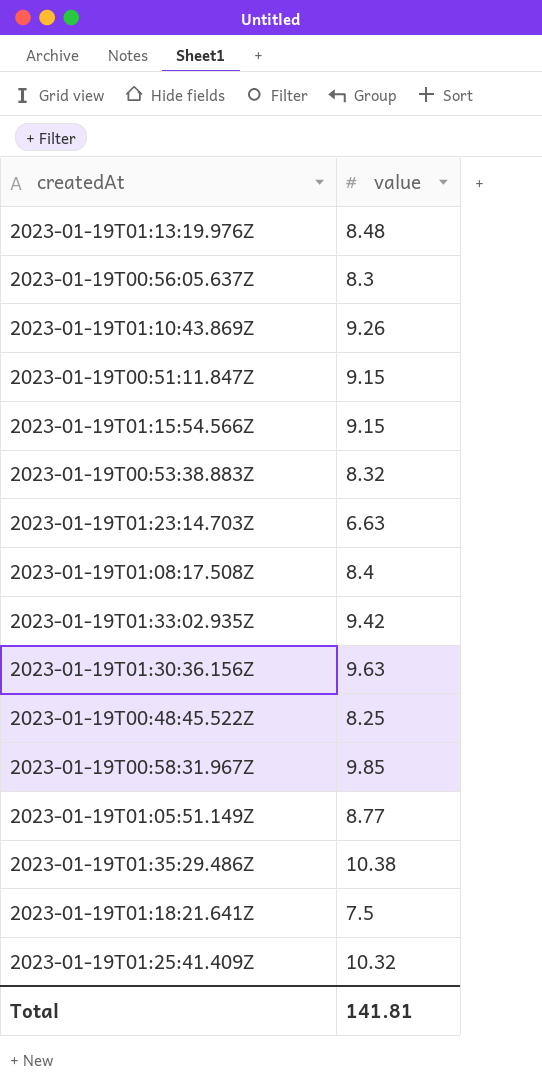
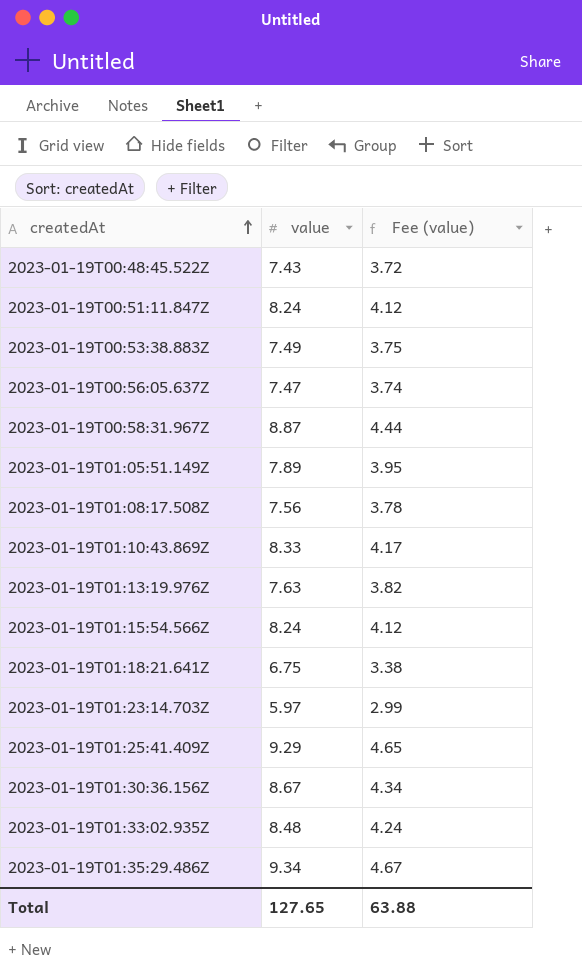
row order: none -> createdAt ascending
column Fee (value) | formula: none -> [value] * 0.5
2023-01-19T00:48:45.522Z | value: 8.25 -> 7.43
2023-01-19T00:51:11.847Z | value: 9.15 -> 8.24
2023-01-19T00:53:38.883Z | value: 8.32 -> 7.49
2023-01-19T00:56:05.637Z | value: 8.3 -> 7.47
2023-01-19T00:58:31.967Z | value: 9.85 -> 8.87
2023-01-19T01:05:51.149Z | value: 8.77 -> 7.89
2023-01-19T01:08:17.508Z | value: 8.4 -> 7.56
2023-01-19T01:10:43.869Z | value: 9.26 -> 8.33
2023-01-19T01:13:19.976Z | value: 8.48 -> 7.63
2023-01-19T01:15:54.566Z | value: 9.15 -> 8.24
2023-01-19T01:18:21.641Z | value: 7.5 -> 6.75
2023-01-19T01:23:14.703Z | value: 6.63 -> 5.97
2023-01-19T01:25:41.409Z | value: 10.32 -> 9.29
2023-01-19T01:30:36.156Z | value: 9.63 -> 8.67
2023-01-19T01:33:02.935Z | value: 9.42 -> 8.48
2023-01-19T01:35:29.486Z | value: 10.38 -> 9.34
Total | value: 141.81 -> 127.65

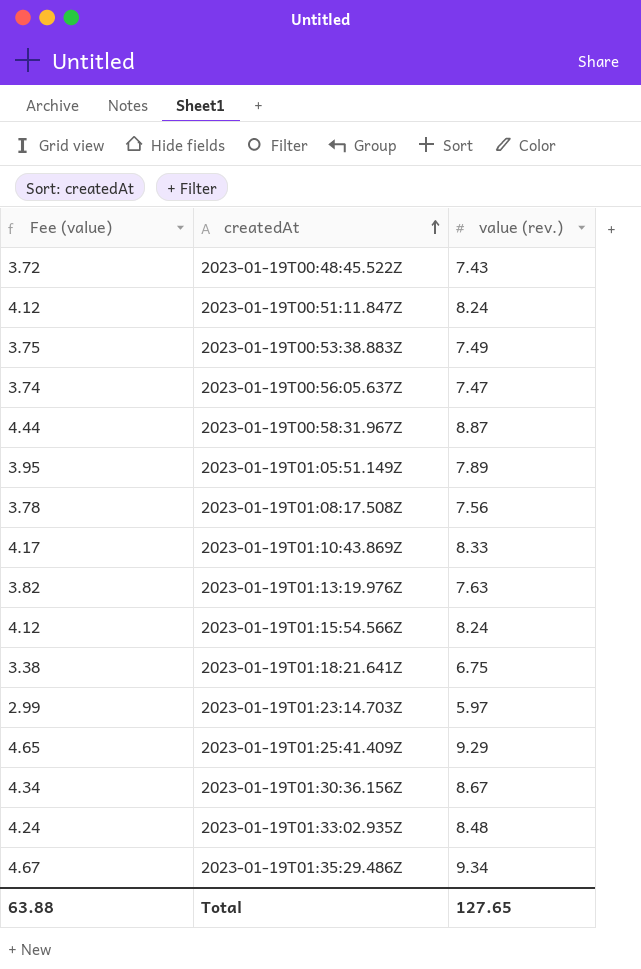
column Fee (value) | position: 3 -> 1
column name: value -> value (rev.)

